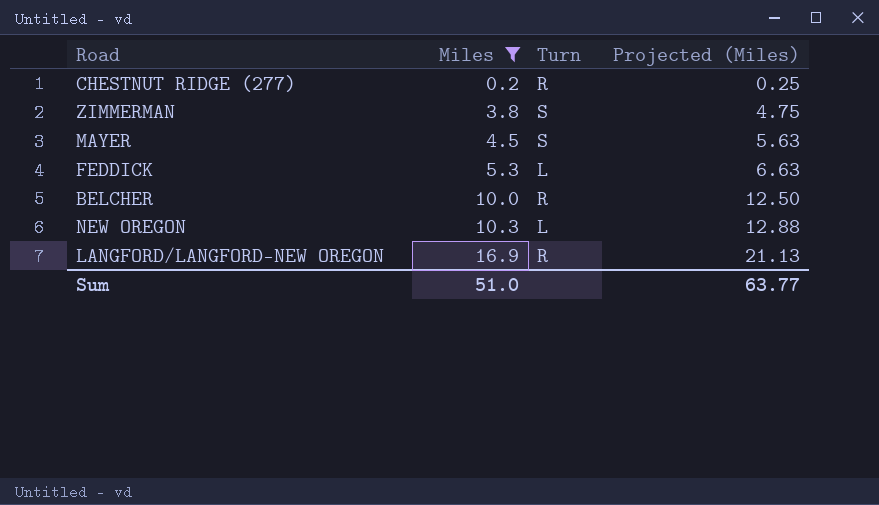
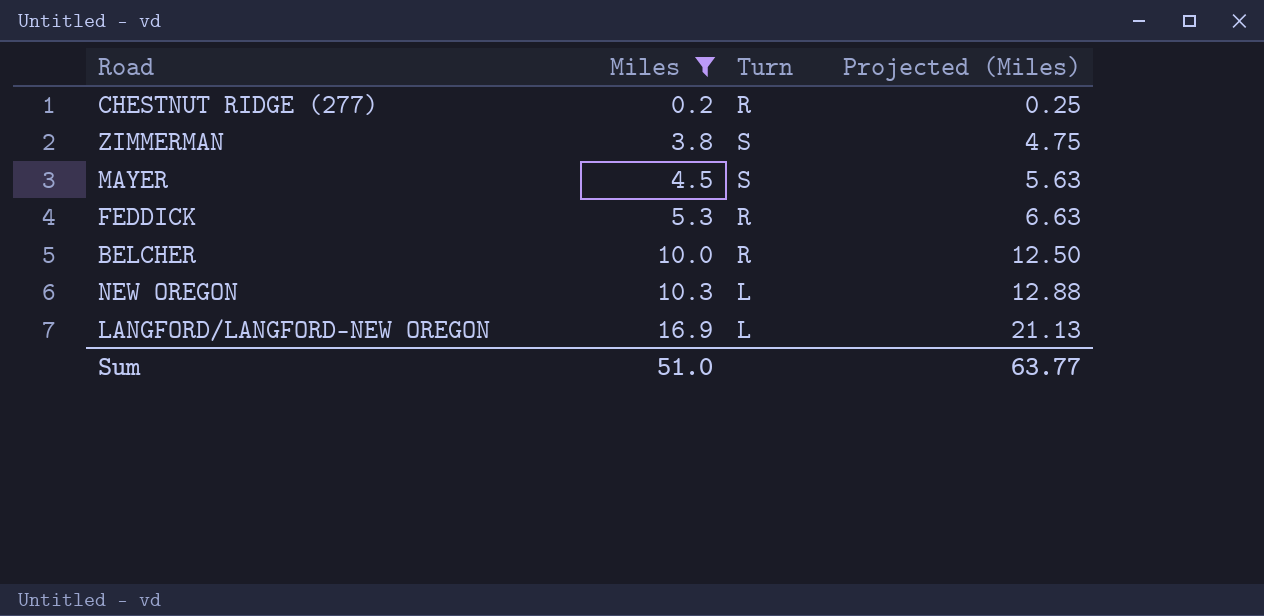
FEDDICK | Turn: L -> R
LANGFORD/LANGFORD-NEW OREGON | Turn: R -> L

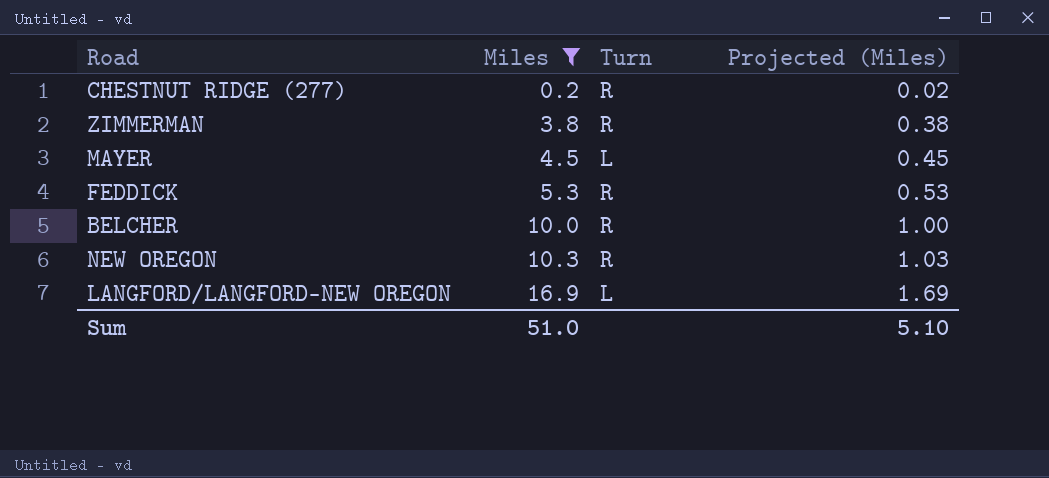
column Projected (Miles) | formula: [Miles] * 1.25 -> [Miles] * 0.1
ZIMMERMAN | Turn: S -> R
MAYER | Turn: S -> L
NEW OREGON | Turn: L -> R
Sum | Projected (Miles): 63.77 -> 5.10

